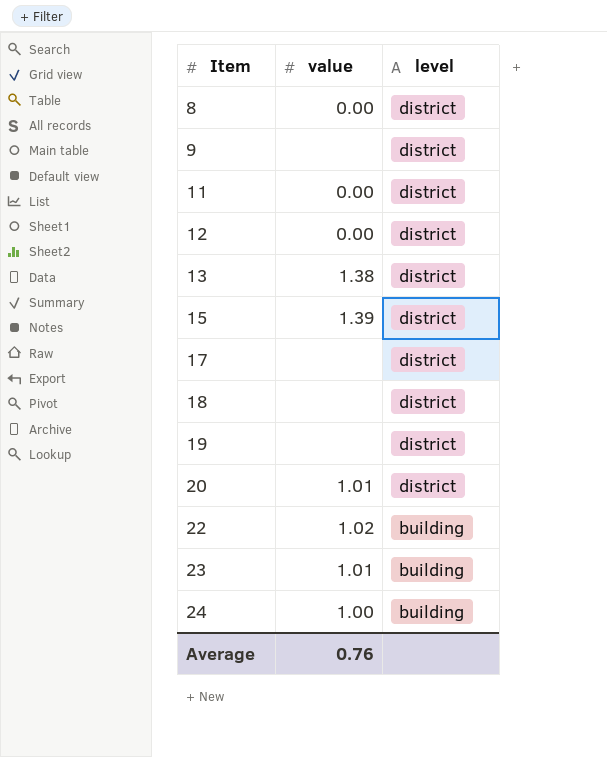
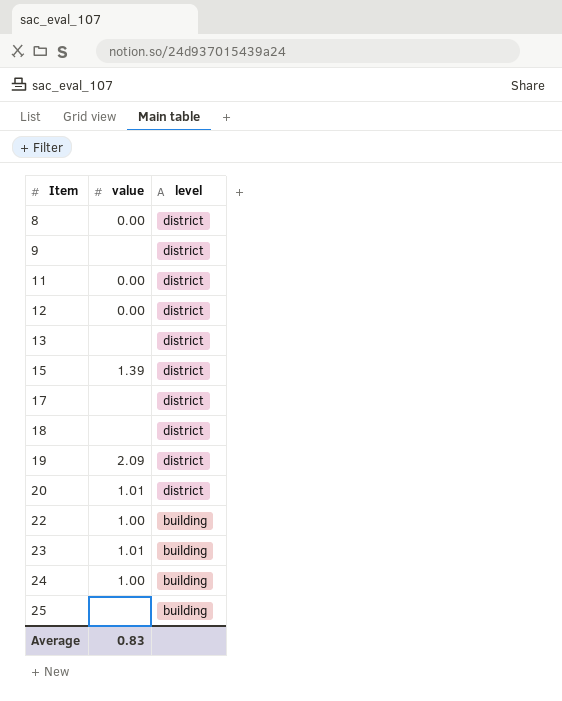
13 | value: 1.38 -> none
19 | value: none -> 2.09
22 | value: 1.02 -> 1.00
row 25: none -> none | building
Average | value: 0.76 -> 0.83

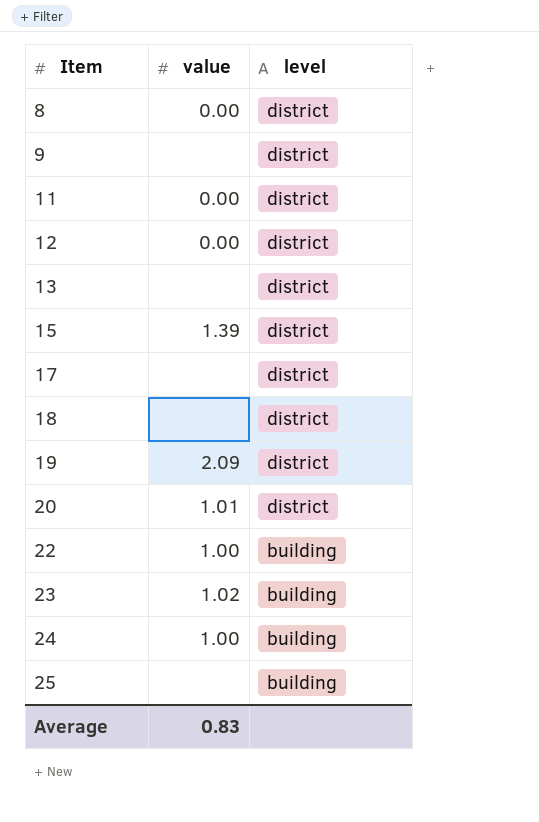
23 | value: 1.01 -> 1.02

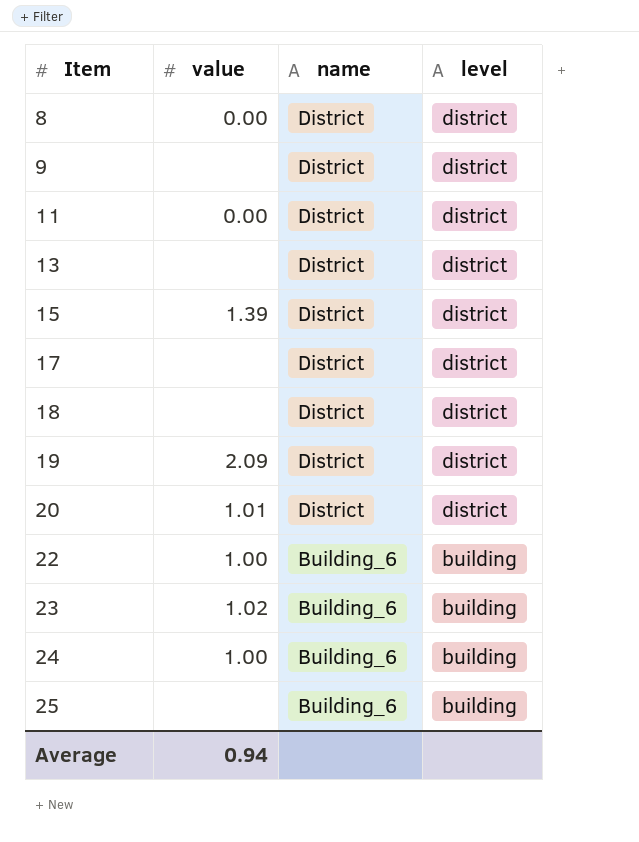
column name | position: none -> 3
row 12: 0.00 | district -> none
Average | value: 0.83 -> 0.94

